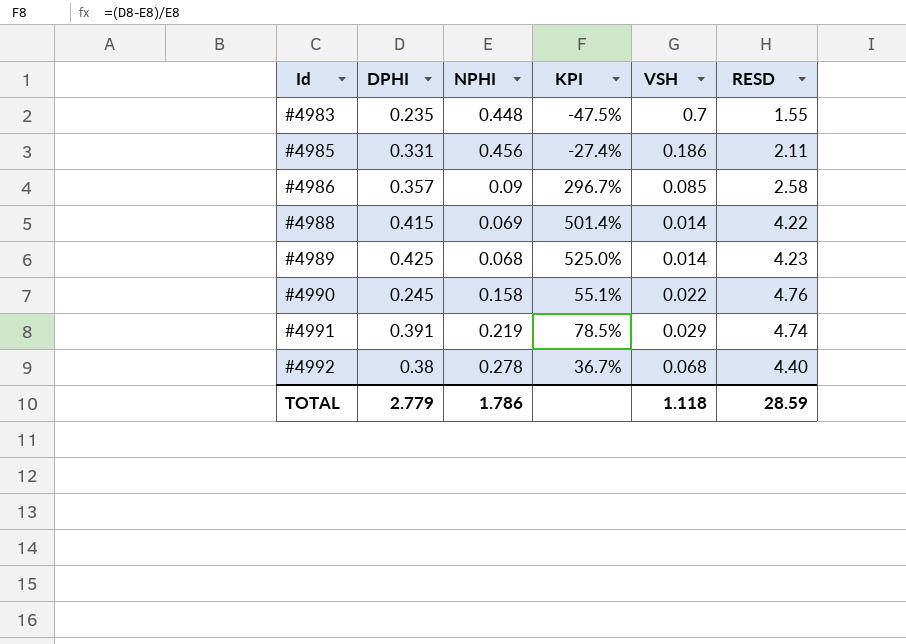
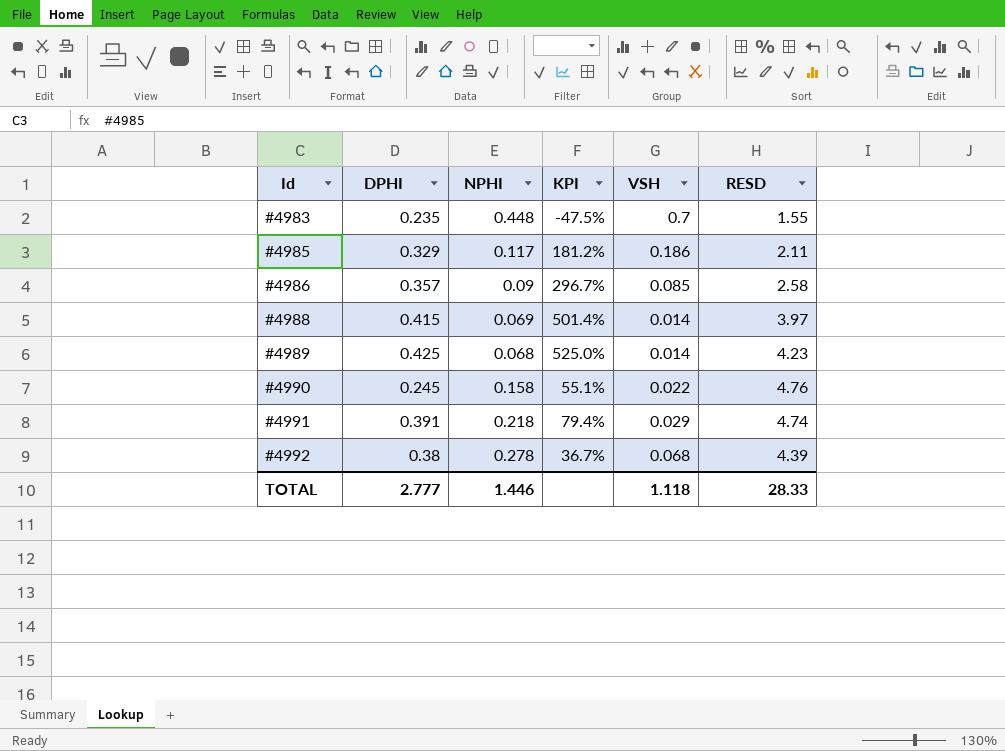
#4985 | DPHI: 0.331 -> 0.329
#4985 | NPHI: 0.456 -> 0.117
#4985 | KPI: -27.4% -> 181.2%
#4988 | RESD: 4.22 -> 3.97
#4991 | NPHI: 0.219 -> 0.218
#4991 | KPI: 78.5% -> 79.4%
#4992 | RESD: 4.40 -> 4.39
TOTAL | DPHI: 2.779 -> 2.777
TOTAL | NPHI: 1.786 -> 1.446
TOTAL | RESD: 28.59 -> 28.33

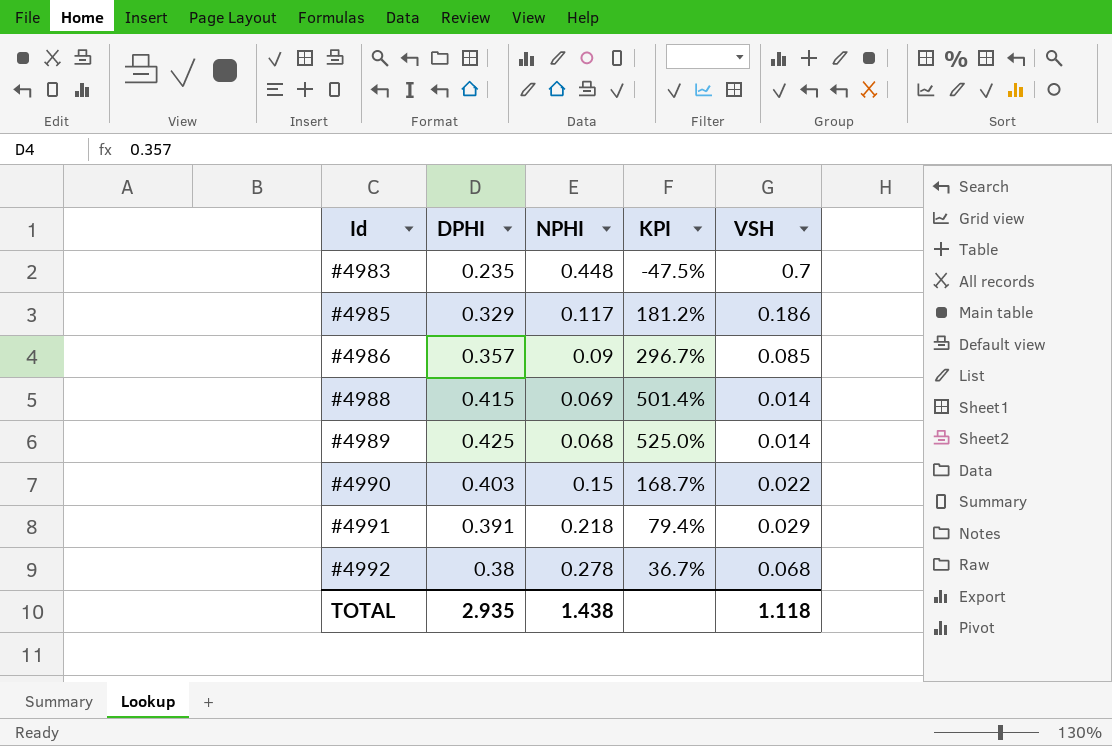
column RESD | position: 6 -> none
#4990 | DPHI: 0.245 -> 0.403
#4990 | NPHI: 0.158 -> 0.15
#4990 | KPI: 55.1% -> 168.7%
TOTAL | DPHI: 2.777 -> 2.935
TOTAL | NPHI: 1.446 -> 1.438

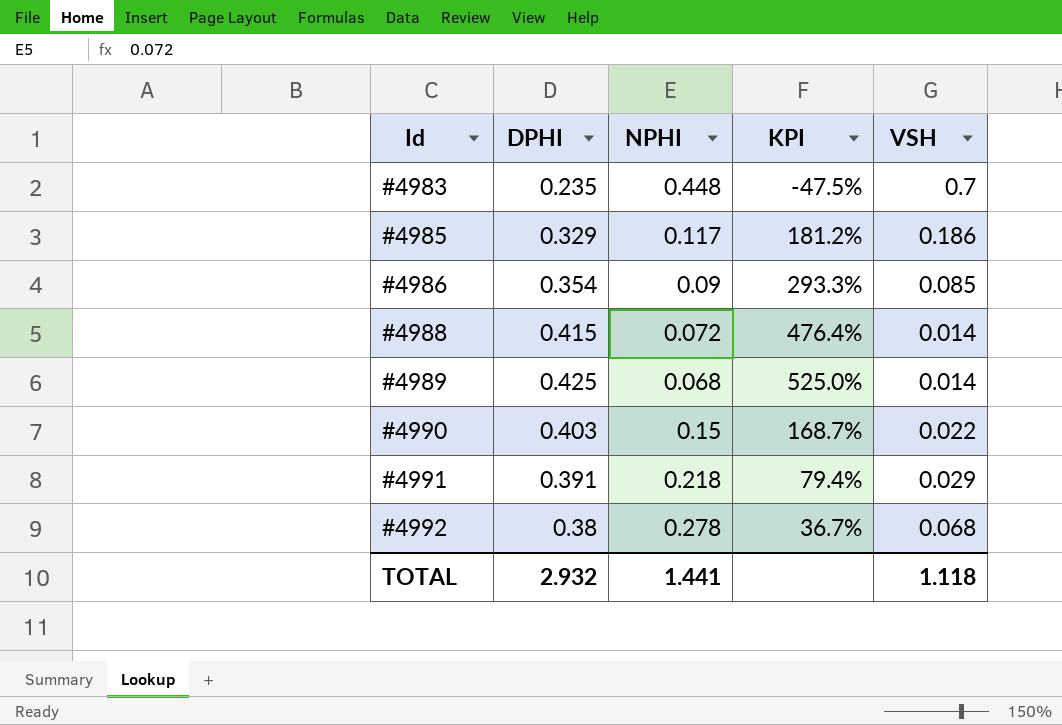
#4986 | DPHI: 0.357 -> 0.354
#4986 | KPI: 296.7% -> 293.3%
#4988 | NPHI: 0.069 -> 0.072
#4988 | KPI: 501.4% -> 476.4%
TOTAL | DPHI: 2.935 -> 2.932
TOTAL | NPHI: 1.438 -> 1.441

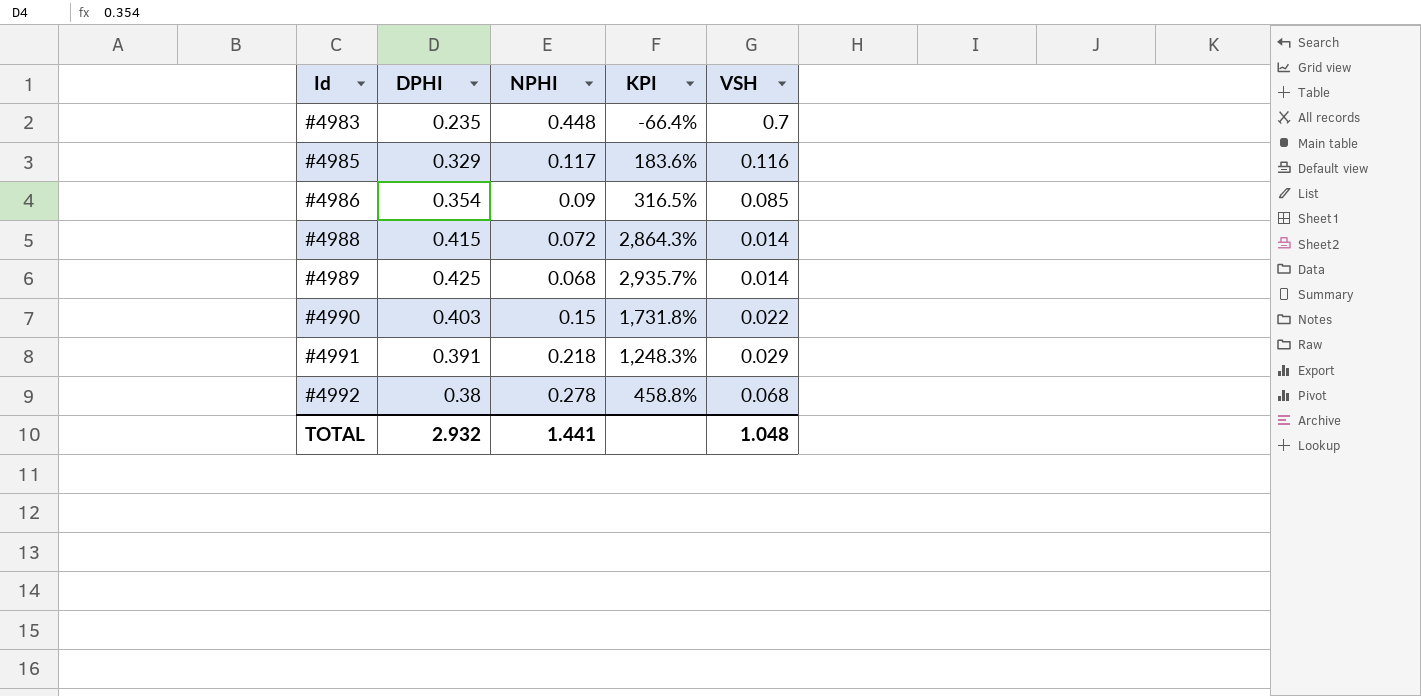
column KPI | formula: ([DPHI] - [NPHI]) / [NPHI] -> ([DPHI] - [VSH]) / [VSH]
#4985 | VSH: 0.186 -> 0.116
TOTAL | VSH: 1.118 -> 1.048

